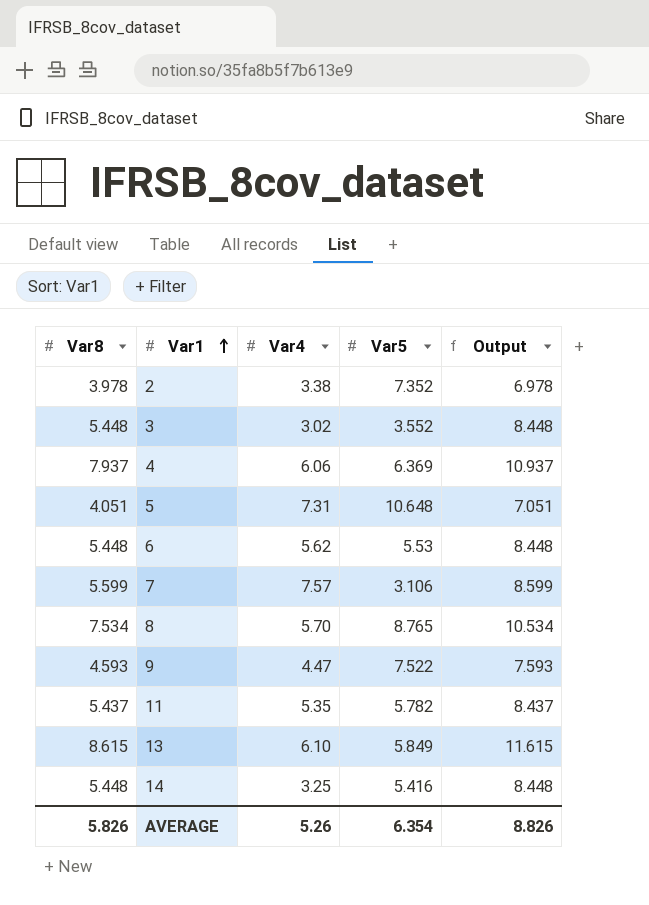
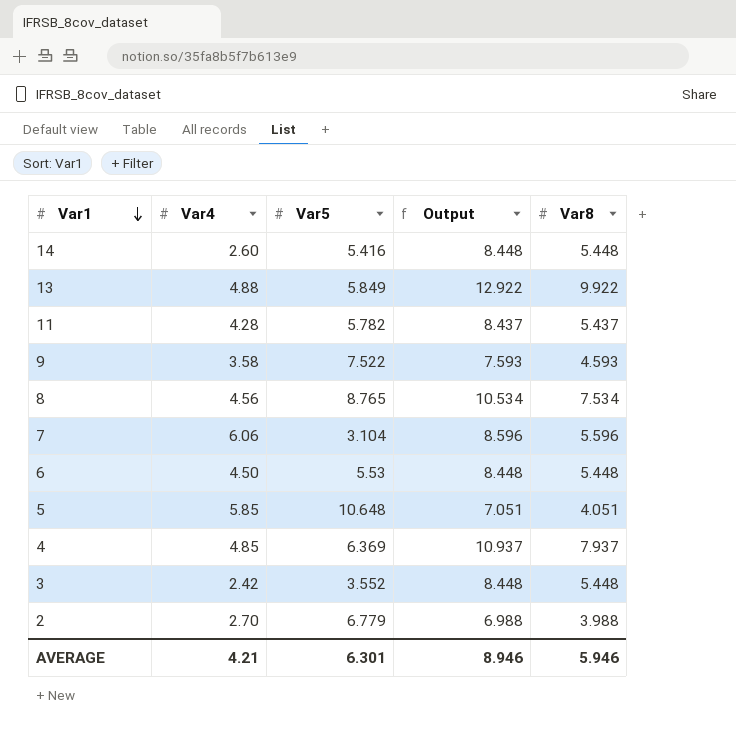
row order: Var1 ascending -> Var1 descending
column Var8 | position: 1 -> 5
14 | Var4: 3.25 -> 2.60
13 | Var4: 6.10 -> 4.88
13 | Output: 11.615 -> 12.922
13 | Var8: 8.615 -> 9.922
11 | Var4: 5.35 -> 4.28
9 | Var4: 4.47 -> 3.58
8 | Var4: 5.70 -> 4.56
7 | Var4: 7.57 -> 6.06
7 | Var5: 3.106 -> 3.104
7 | Output: 8.599 -> 8.596
7 | Var8: 5.599 -> 5.596
6 | Var4: 5.62 -> 4.50
5 | Var4: 7.31 -> 5.85
4 | Var4: 6.06 -> 4.85
3 | Var4: 3.02 -> 2.42
2 | Var4: 3.38 -> 2.70
2 | Var5: 7.352 -> 6.779
2 | Output: 6.978 -> 6.988
2 | Var8: 3.978 -> 3.988
AVERAGE | Var4: 5.26 -> 4.21
AVERAGE | Var5: 6.354 -> 6.301
AVERAGE | Output: 8.826 -> 8.946
AVERAGE | Var8: 5.826 -> 5.946

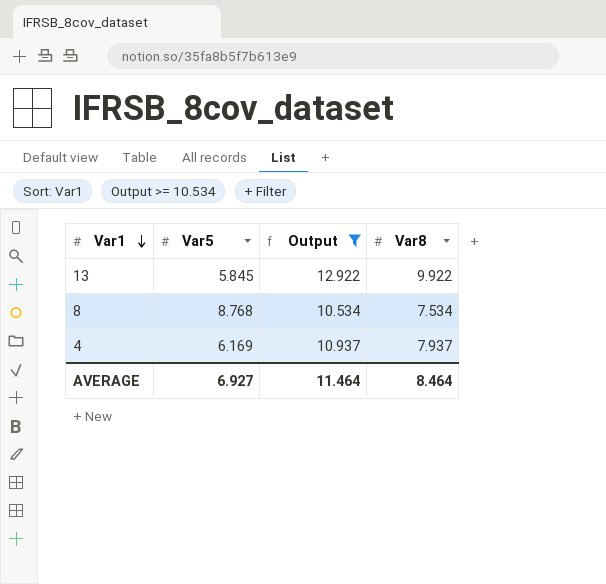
filter: none -> Output >= 10.534
column Var4 | position: 2 -> none
13 | Var5: 5.849 -> 5.845
8 | Var5: 8.765 -> 8.768
4 | Var5: 6.369 -> 6.169
AVERAGE | Var5: 6.301 -> 6.927
AVERAGE | Output: 8.946 -> 11.464
AVERAGE | Var8: 5.946 -> 8.464

